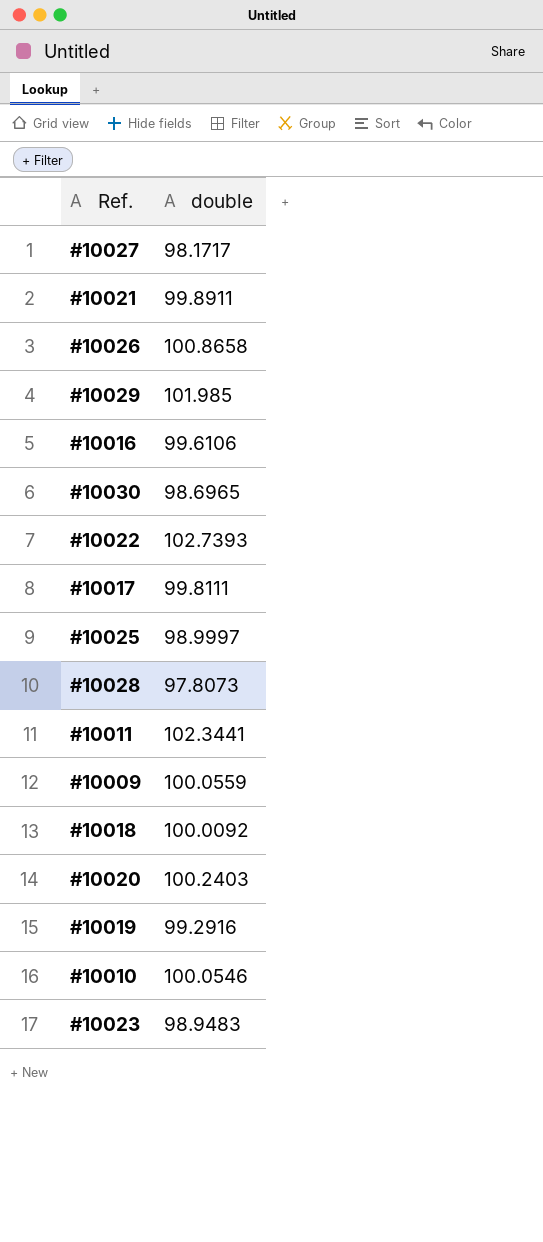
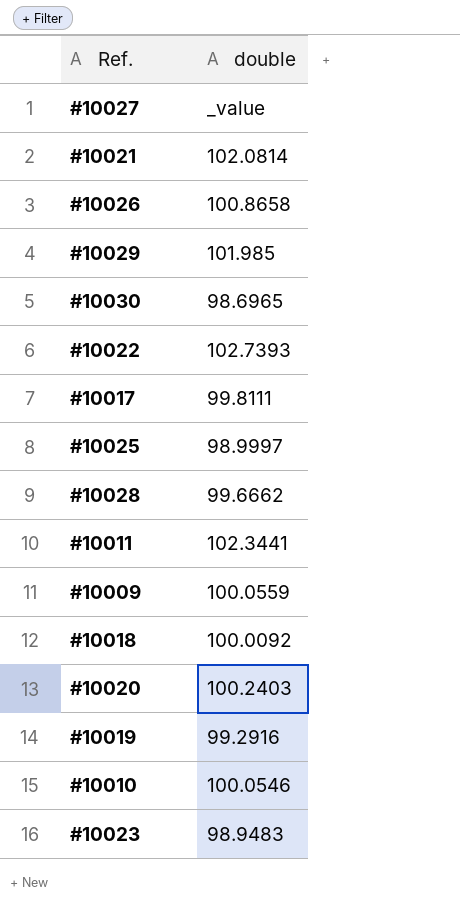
row #10016: 99.6106 -> none
#10027 | double: 98.1717 -> _value
#10021 | double: 99.8911 -> 102.0814
#10028 | double: 97.8073 -> 99.6662

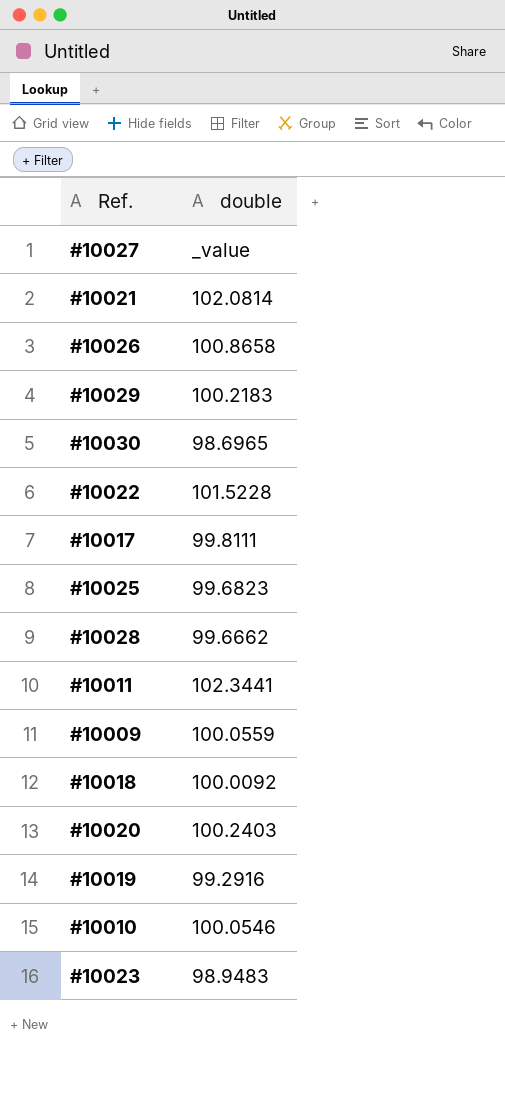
#10029 | double: 101.985 -> 100.2183
#10022 | double: 102.7393 -> 101.5228
#10025 | double: 98.9997 -> 99.6823

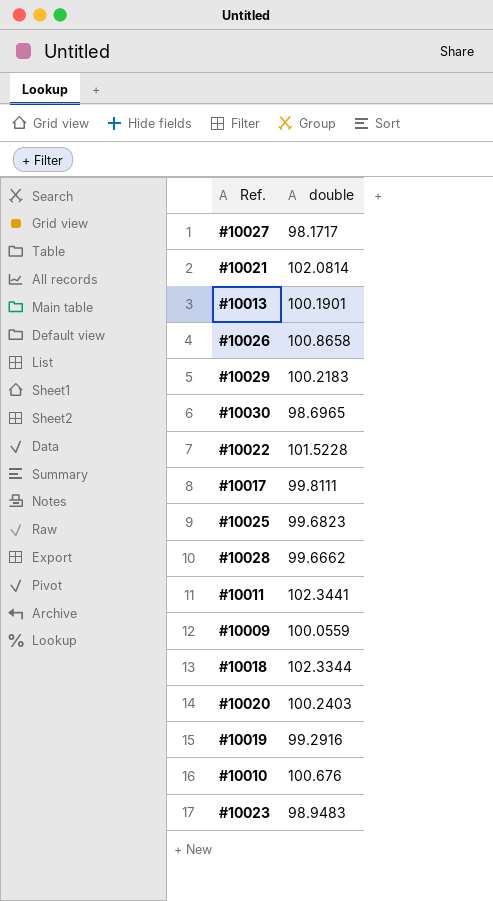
#10027 | double: _value -> 98.1717
row #10013: none -> 100.1901
#10018 | double: 100.0092 -> 102.3344
#10010 | double: 100.0546 -> 100.676

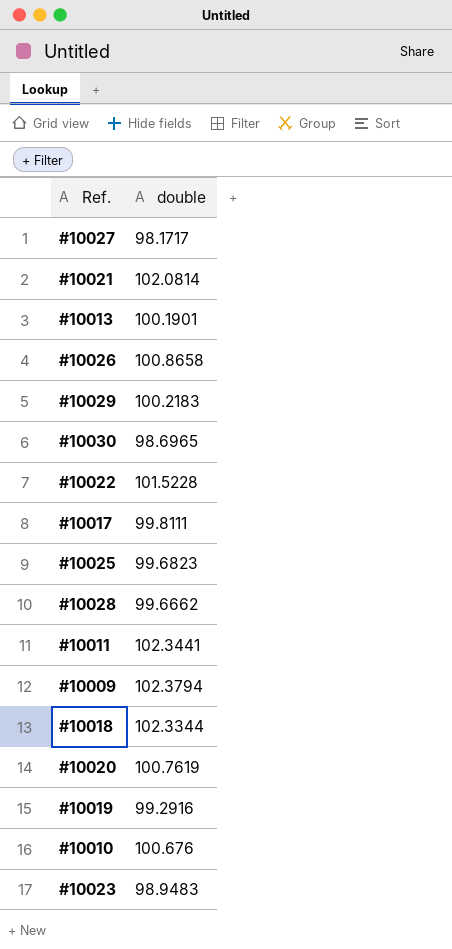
#10009 | double: 100.0559 -> 102.3794
#10020 | double: 100.2403 -> 100.7619

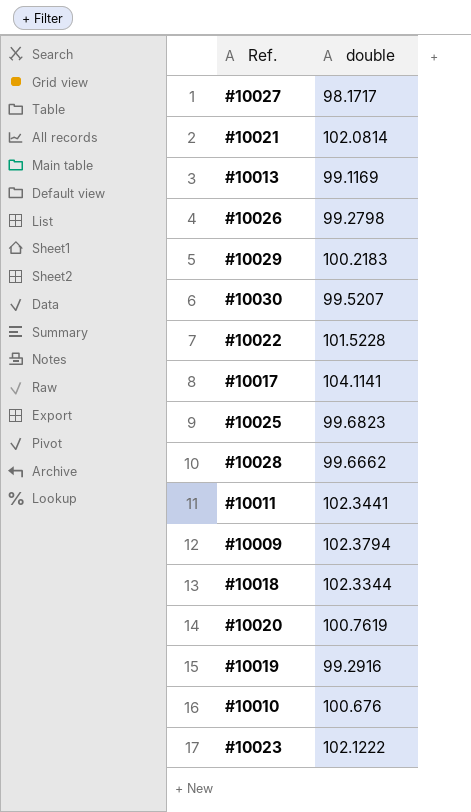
#10013 | double: 100.1901 -> 99.1169
#10026 | double: 100.8658 -> 99.2798
#10030 | double: 98.6965 -> 99.5207
#10017 | double: 99.8111 -> 104.1141
#10023 | double: 98.9483 -> 102.1222

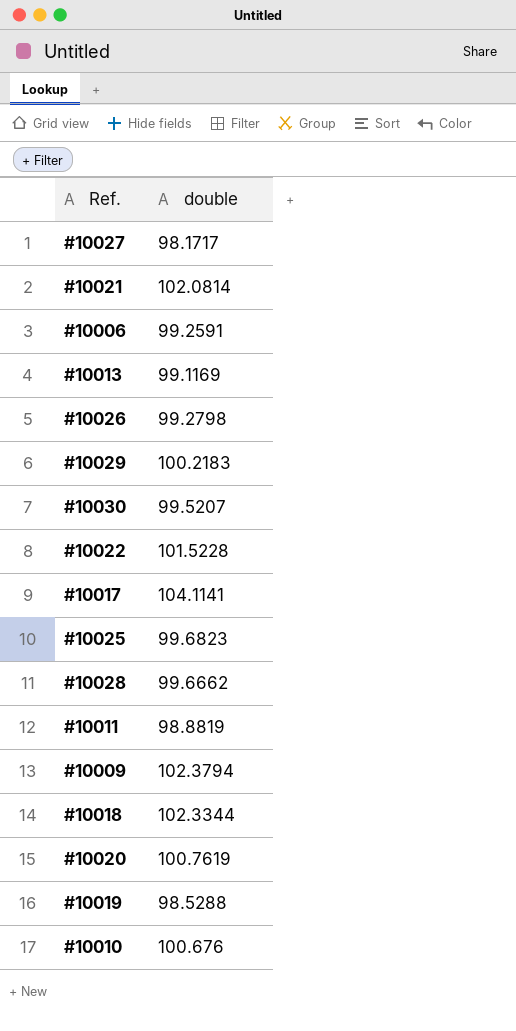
row #10023: 102.1222 -> none
row #10006: none -> 99.2591
#10011 | double: 102.3441 -> 98.8819
#10019 | double: 99.2916 -> 98.5288

